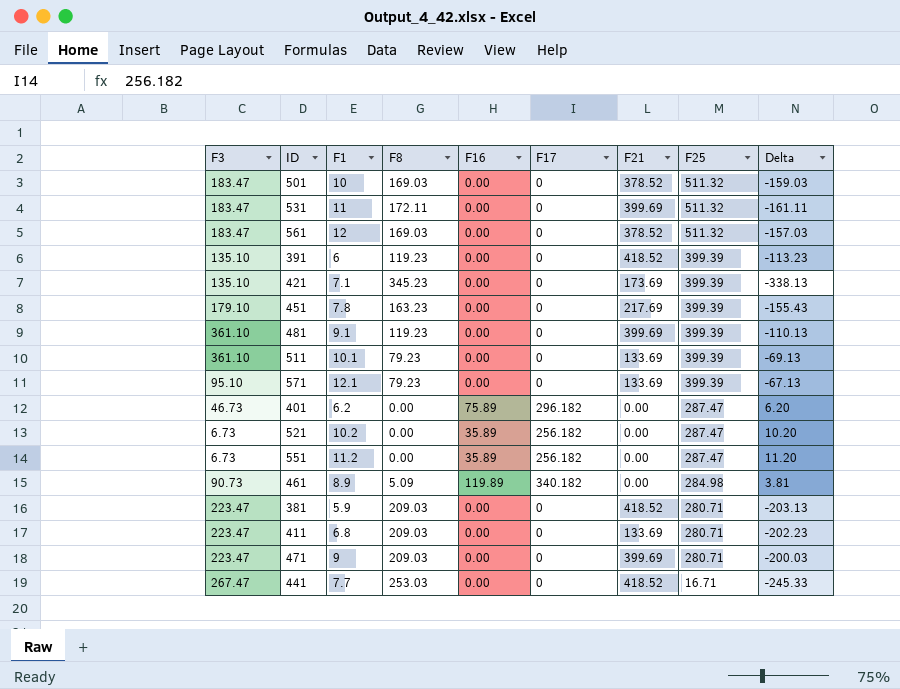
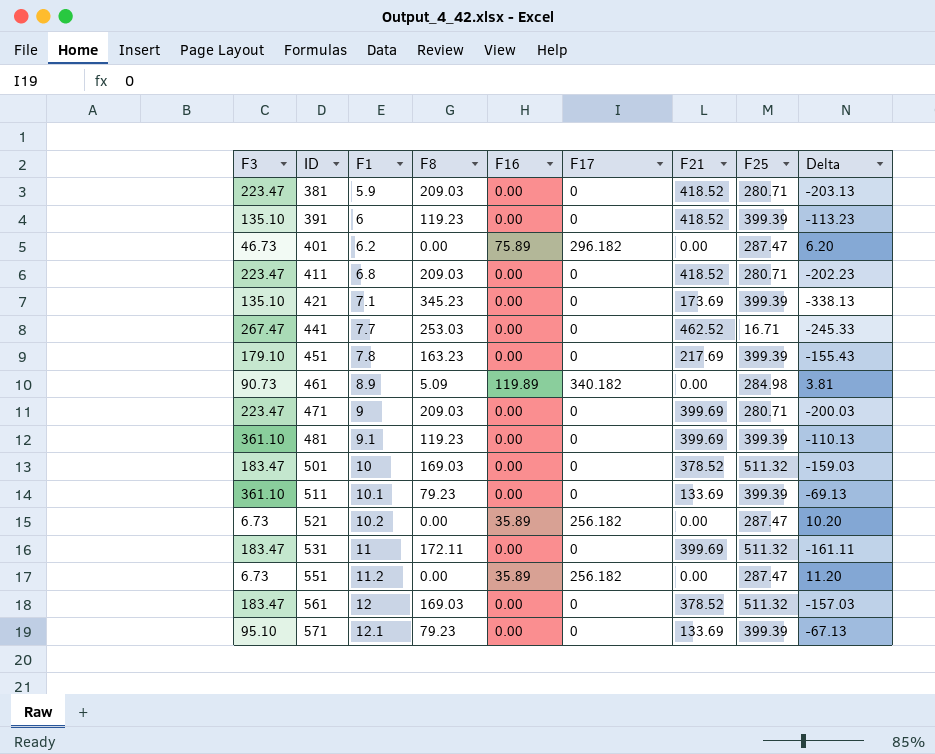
row order: F25 descending -> ID ascending
411 | F21: 133.69 -> 418.52
441 | F21: 418.52 -> 462.52

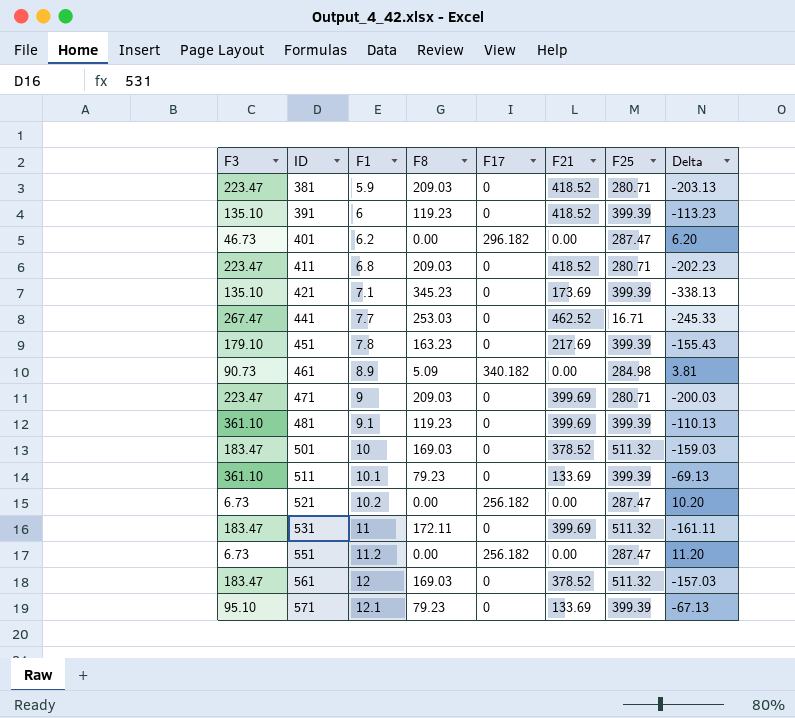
column F16 | position: 5 -> none

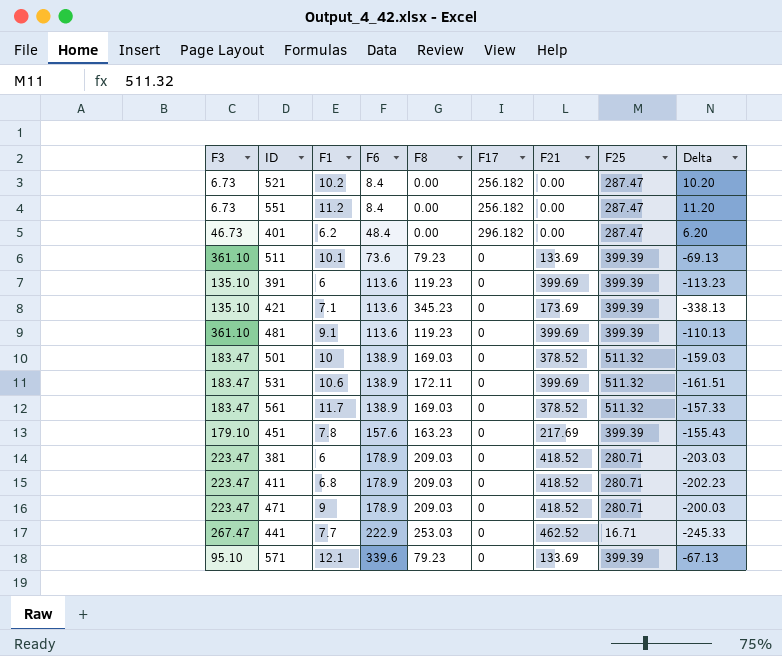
row order: ID ascending -> F6 ascending
column F6 | position: none -> 4
row 461: 90.73 | 8.9 | 5.09 | 340.182 | 0.00 | 284.98 | 3.81 -> none
391 | F21: 418.52 -> 399.69
531 | F1: 11 -> 10.6
531 | Delta: -161.11 -> -161.51
561 | F1: 12 -> 11.7
561 | Delta: -157.03 -> -157.33
381 | F1: 5.9 -> 6
381 | Delta: -203.13 -> -203.03
471 | F21: 399.69 -> 418.52

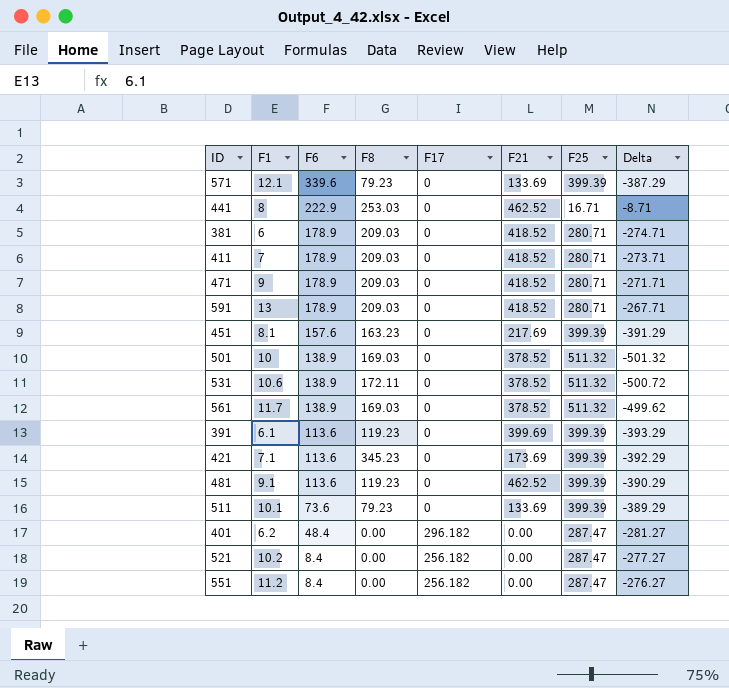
row order: F6 ascending -> F6 descending
column F3 | position: 1 -> none
column Delta | formula: [F1] - [F8] -> [F1] - [F25]
441 | F1: 7.7 -> 8
411 | F1: 6.8 -> 7
row 591: none -> 13 | 178.9 | 209.03 | 0 | 418.52 | 280.71 | -267.71
451 | F1: 7.8 -> 8.1
531 | F21: 399.69 -> 378.52
391 | F1: 6 -> 6.1
481 | F21: 399.69 -> 462.52

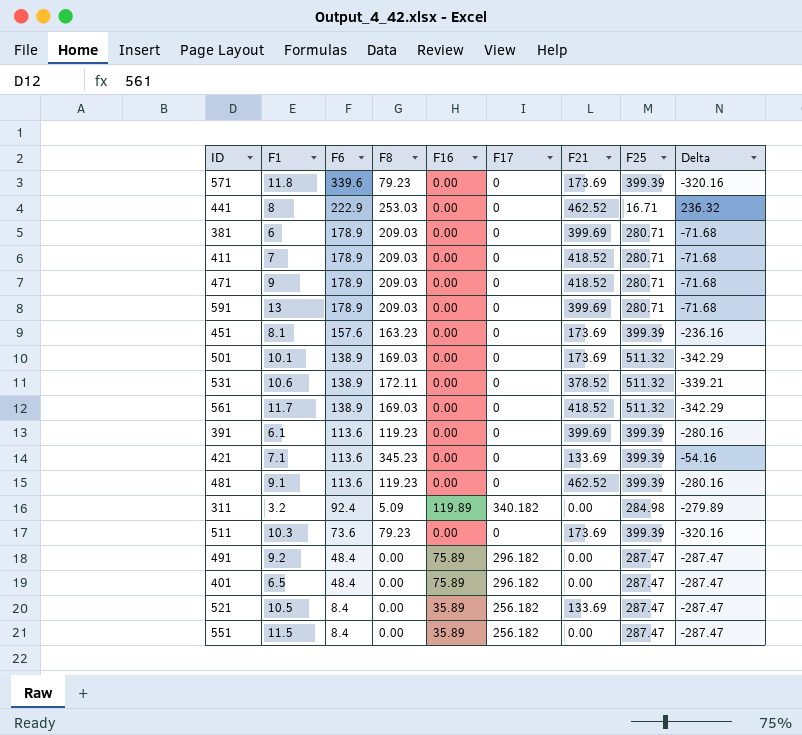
column F16 | position: none -> 5
column Delta | formula: [F1] - [F25] -> [F8] - [F25]
571 | F1: 12.1 -> 11.8
571 | F21: 133.69 -> 173.69
381 | F21: 418.52 -> 399.69
591 | F21: 418.52 -> 399.69
451 | F21: 217.69 -> 173.69
501 | F1: 10 -> 10.1
501 | F21: 378.52 -> 173.69
561 | F21: 378.52 -> 418.52
421 | F21: 173.69 -> 133.69
row 311: none -> 3.2 | 92.4 | 5.09 | 119.89 | 340.182 | 0.00 | 284.98 | -279.89
511 | F1: 10.1 -> 10.3
511 | F21: 133.69 -> 173.69
row 491: none -> 9.2 | 48.4 | 0.00 | 75.89 | 296.182 | 0.00 | 287.47 | -287.47
401 | F1: 6.2 -> 6.5
521 | F1: 10.2 -> 10.5
521 | F21: 0.00 -> 133.69
551 | F1: 11.2 -> 11.5

